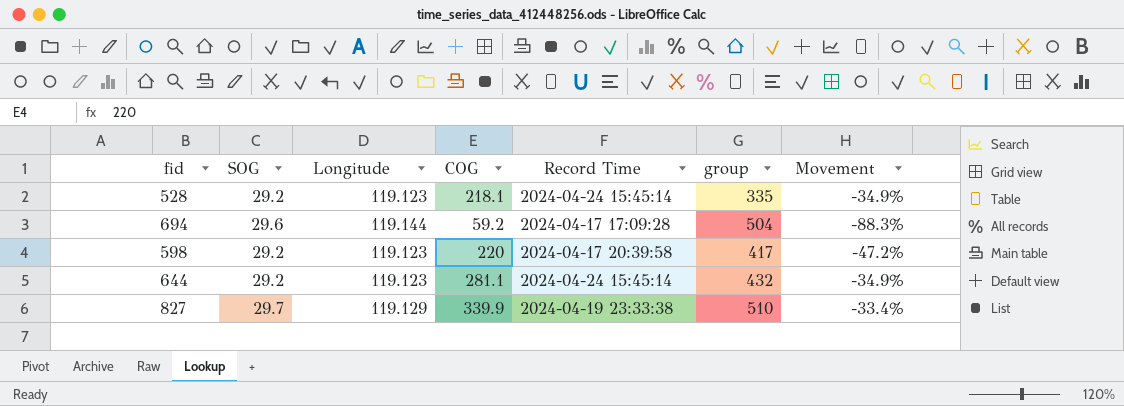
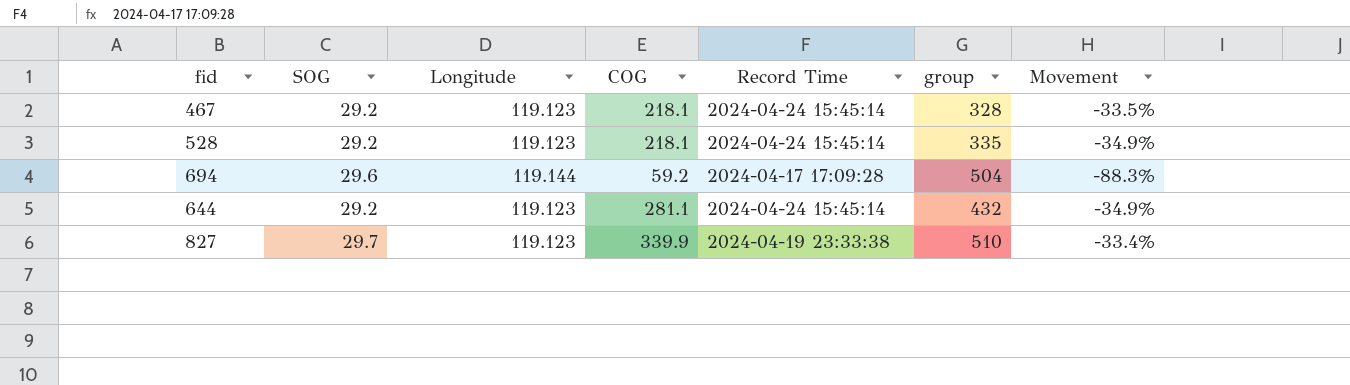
row 598: 29.2 | 119.123 | 220 | 2024-04-17 20:39:58 | 417 | -47.2% -> none
row 467: none -> 29.2 | 119.123 | 218.1 | 2024-04-24 15:45:14 | 328 | -33.5%
827 | Longitude: 119.129 -> 119.123

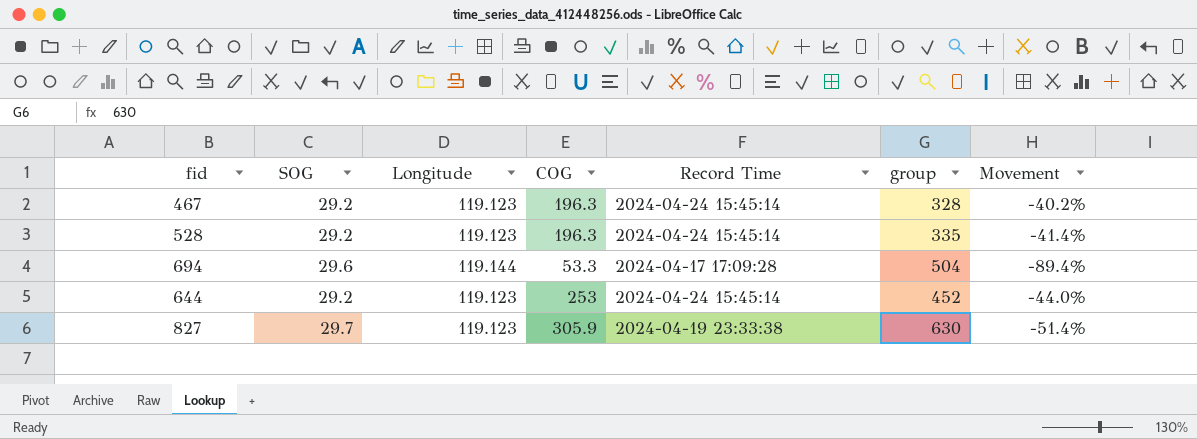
467 | COG: 218.1 -> 196.3
467 | Movement: -33.5% -> -40.2%
528 | COG: 218.1 -> 196.3
528 | Movement: -34.9% -> -41.4%
694 | COG: 59.2 -> 53.3
694 | Movement: -88.3% -> -89.4%
644 | COG: 281.1 -> 253
644 | group: 432 -> 452
644 | Movement: -34.9% -> -44.0%
827 | COG: 339.9 -> 305.9
827 | group: 510 -> 630
827 | Movement: -33.4% -> -51.4%

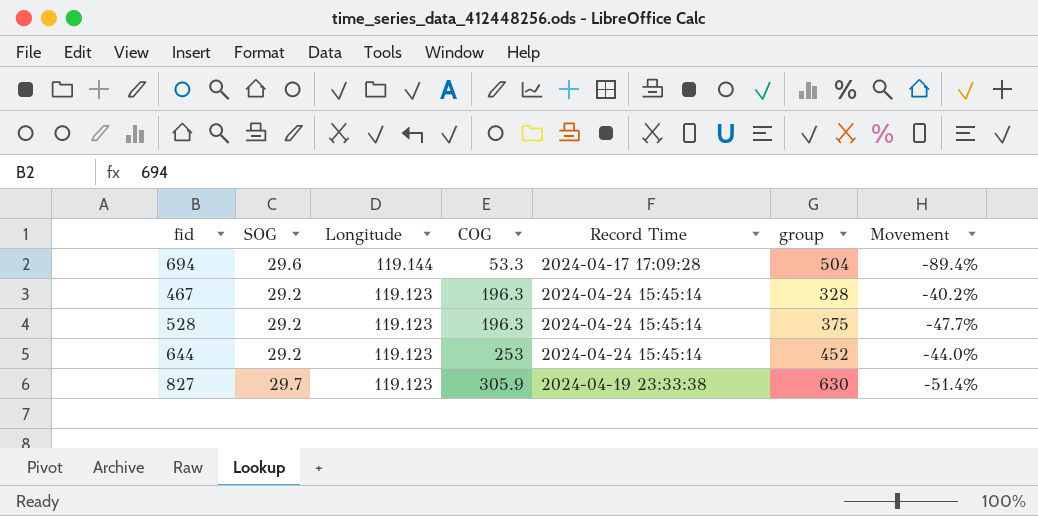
row order: none -> Longitude descending
528 | group: 335 -> 375
528 | Movement: -41.4% -> -47.7%

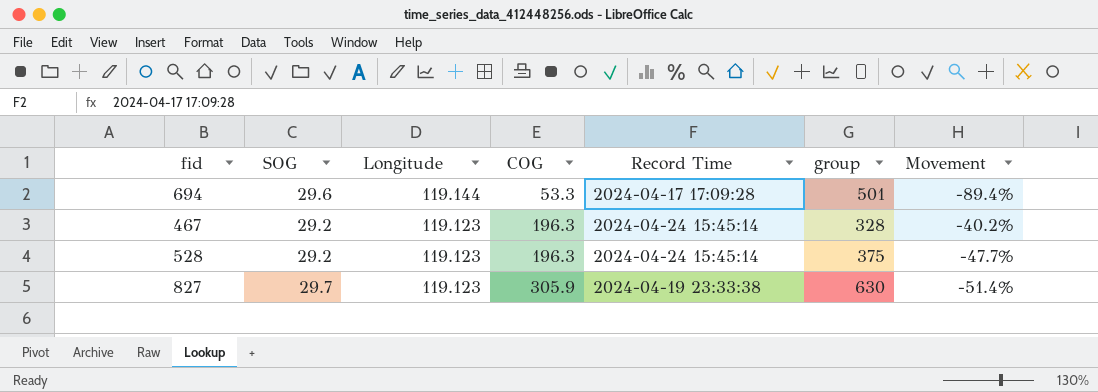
row 644: 29.2 | 119.123 | 253 | 2024-04-24 15:45:14 | 452 | -44.0% -> none
694 | group: 504 -> 501

